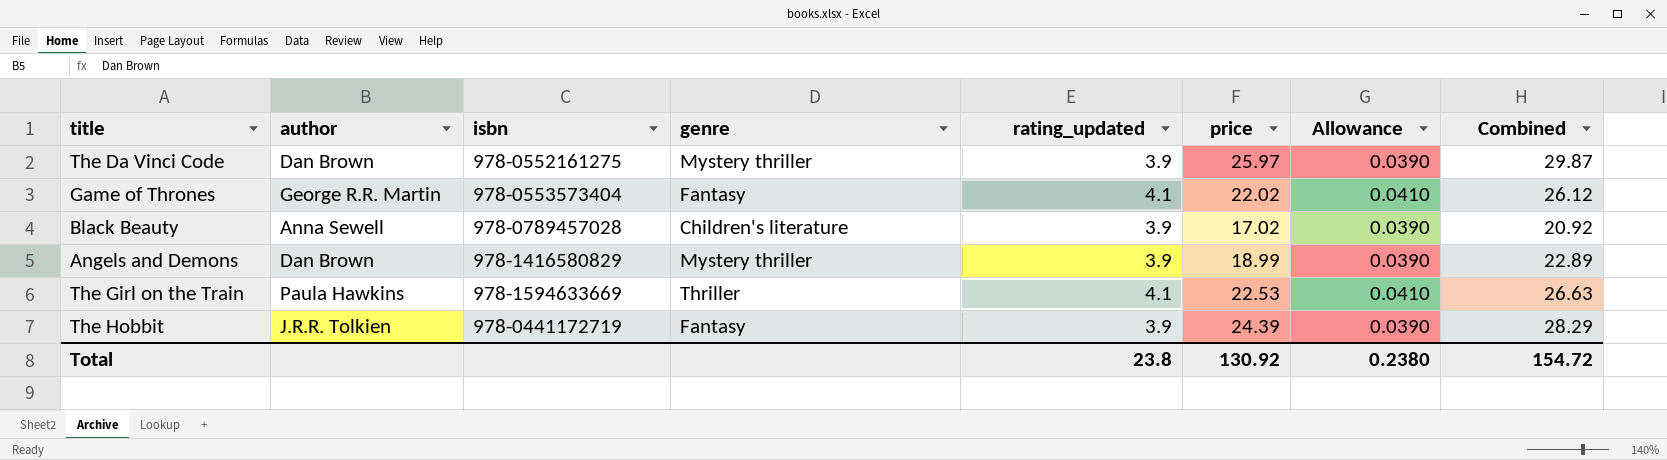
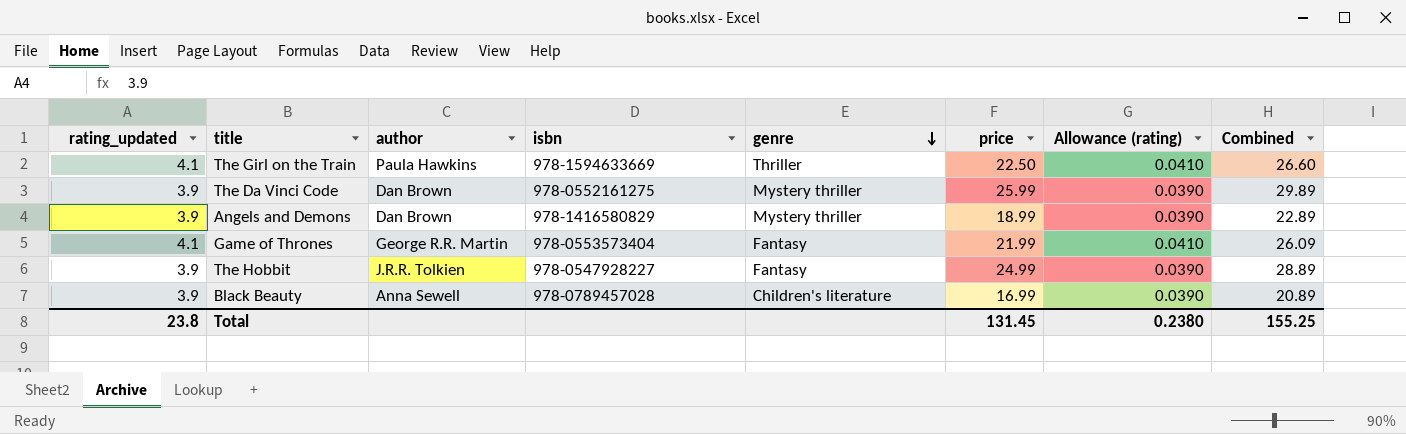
row order: none -> genre descending
column rating_updated | position: 5 -> 1
column name: Allowance -> Allowance (rating)
The Girl on the Train | price: 22.53 -> 22.50
The Girl on the Train | Combined: 26.63 -> 26.60
The Da Vinci Code | price: 25.97 -> 25.99
The Da Vinci Code | Combined: 29.87 -> 29.89
Game of Thrones | price: 22.02 -> 21.99
Game of Thrones | Combined: 26.12 -> 26.09
The Hobbit | isbn: 978-0441172719 -> 978-0547928227
The Hobbit | price: 24.39 -> 24.99
The Hobbit | Combined: 28.29 -> 28.89
Black Beauty | price: 17.02 -> 16.99
Black Beauty | Combined: 20.92 -> 20.89
Total | price: 130.92 -> 131.45
Total | Combined: 154.72 -> 155.25

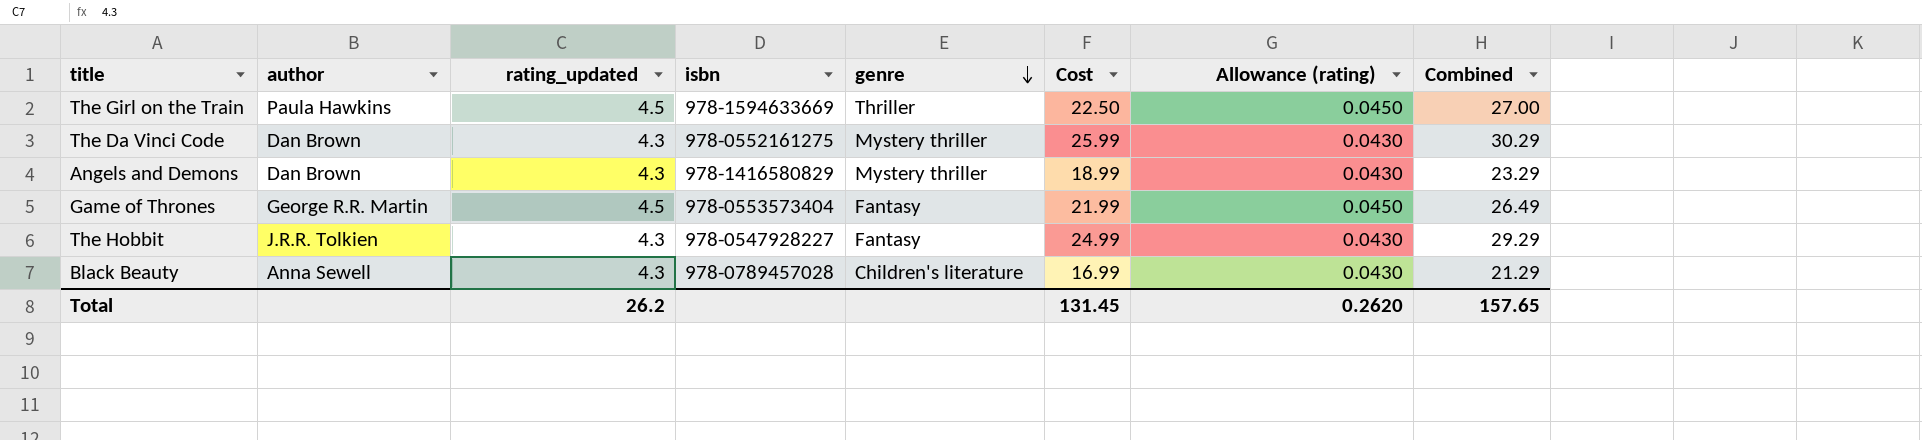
column rating_updated | position: 1 -> 3
column name: price -> Cost
The Girl on the Train | rating_updated: 4.1 -> 4.5
The Girl on the Train | Allowance (rating): 0.0410 -> 0.0450
The Girl on the Train | Combined: 26.60 -> 27.00
The Da Vinci Code | rating_updated: 3.9 -> 4.3
The Da Vinci Code | Allowance (rating): 0.0390 -> 0.0430
The Da Vinci Code | Combined: 29.89 -> 30.29
Angels and Demons | rating_updated: 3.9 -> 4.3
Angels and Demons | Allowance (rating): 0.0390 -> 0.0430
Angels and Demons | Combined: 22.89 -> 23.29
Game of Thrones | rating_updated: 4.1 -> 4.5
Game of Thrones | Allowance (rating): 0.0410 -> 0.0450
Game of Thrones | Combined: 26.09 -> 26.49
The Hobbit | rating_updated: 3.9 -> 4.3
The Hobbit | Allowance (rating): 0.0390 -> 0.0430
The Hobbit | Combined: 28.89 -> 29.29
Black Beauty | rating_updated: 3.9 -> 4.3
Black Beauty | Allowance (rating): 0.0390 -> 0.0430
Black Beauty | Combined: 20.89 -> 21.29
Total | rating_updated: 23.8 -> 26.2
Total | Allowance (rating): 0.2380 -> 0.2620
Total | Combined: 155.25 -> 157.65

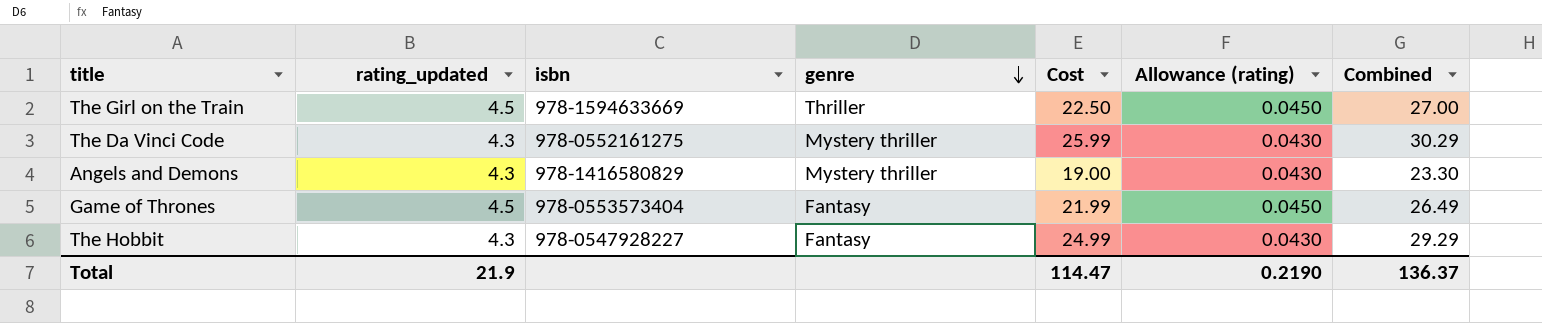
column author | position: 2 -> none
row Black Beauty: Anna Sewell | 4.3 | 978-0789457028 | Children's literature | 16.99 | 0.0430 | 21.29 -> none
Angels and Demons | Cost: 18.99 -> 19.00
Angels and Demons | Combined: 23.29 -> 23.30
Total | rating_updated: 26.2 -> 21.9
Total | Cost: 131.45 -> 114.47
Total | Allowance (rating): 0.2620 -> 0.2190
Total | Combined: 157.65 -> 136.37

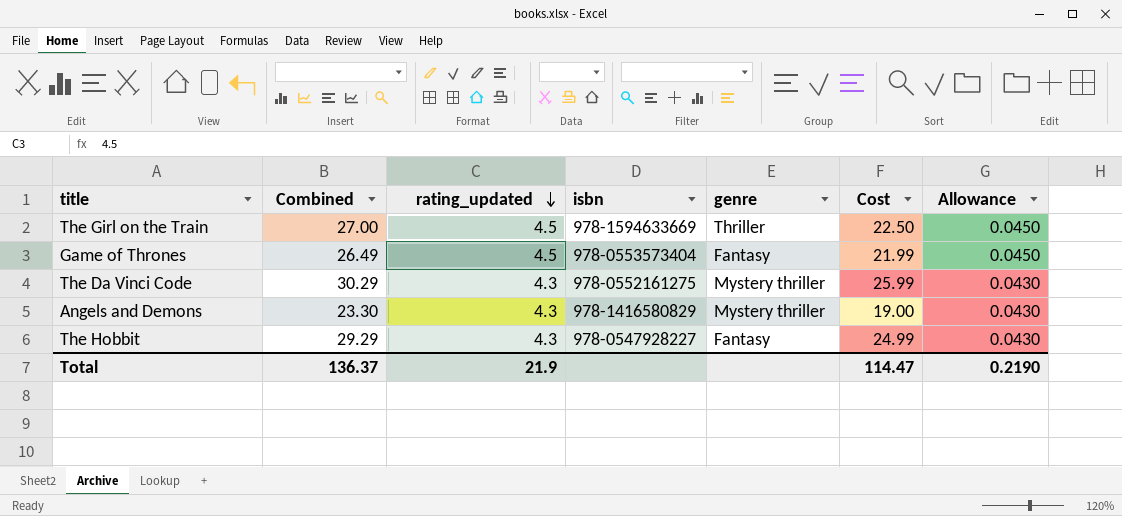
row order: genre descending -> rating_updated descending
column Combined | position: 7 -> 2
column name: Allowance (rating) -> Allowance

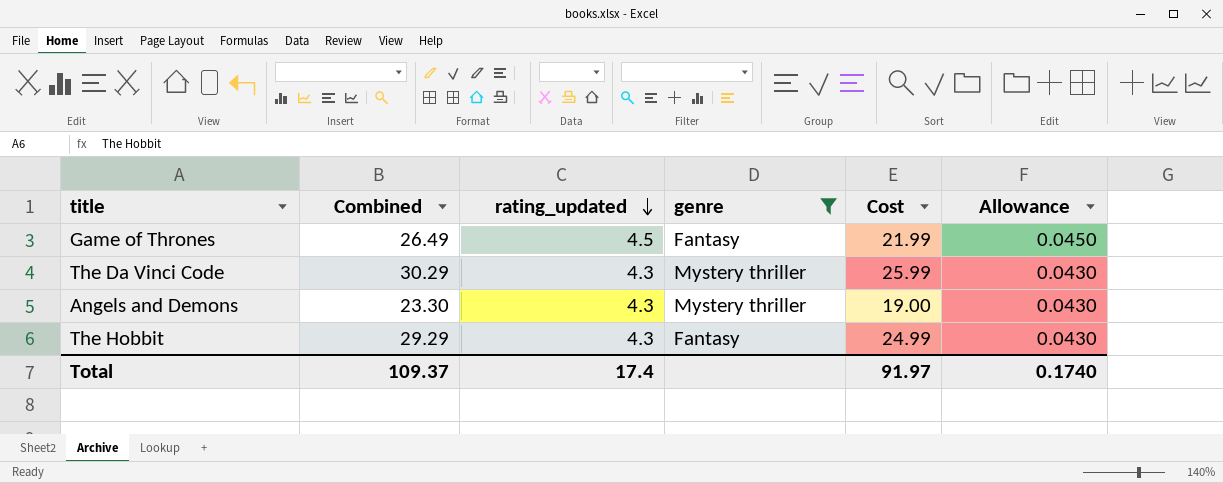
filter: none -> genre != Thriller
column isbn | position: 4 -> none
Total | Combined: 136.37 -> 109.37
Total | rating_updated: 21.9 -> 17.4
Total | Cost: 114.47 -> 91.97
Total | Allowance: 0.2190 -> 0.1740

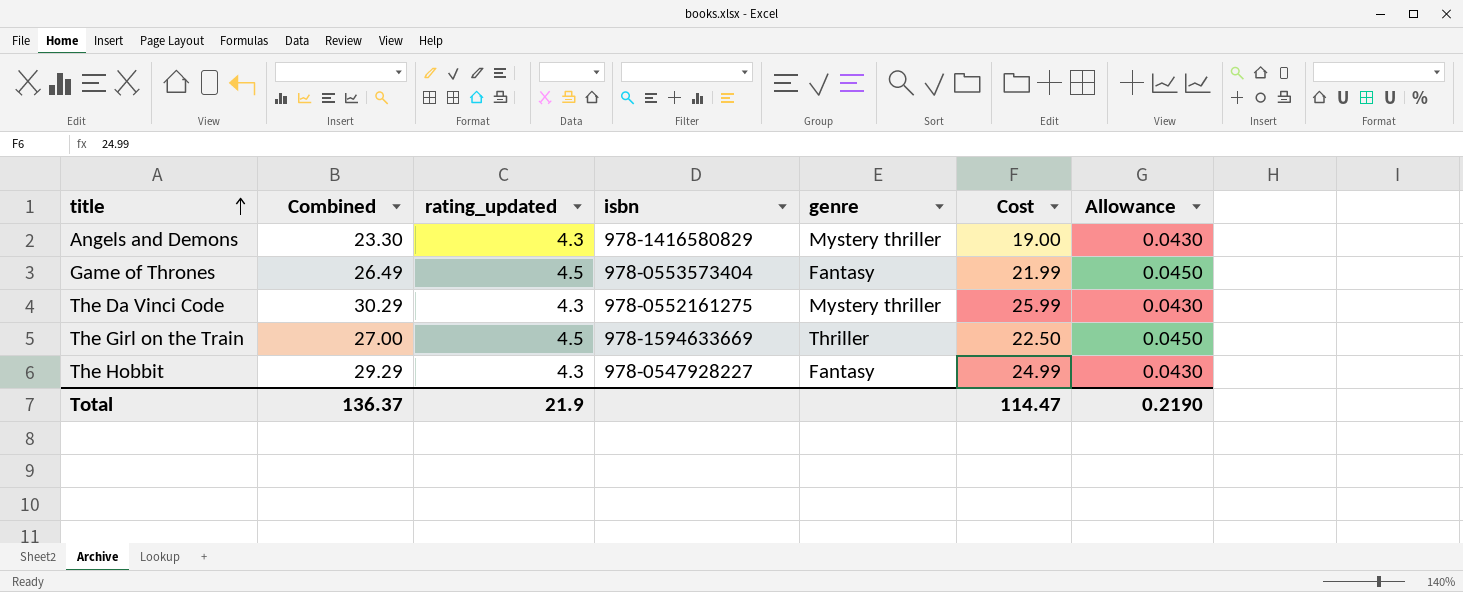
filter: genre != Thriller -> none
row order: rating_updated descending -> title ascending
column isbn | position: none -> 4
Total | Combined: 109.37 -> 136.37
Total | rating_updated: 17.4 -> 21.9
Total | Cost: 91.97 -> 114.47
Total | Allowance: 0.1740 -> 0.2190

